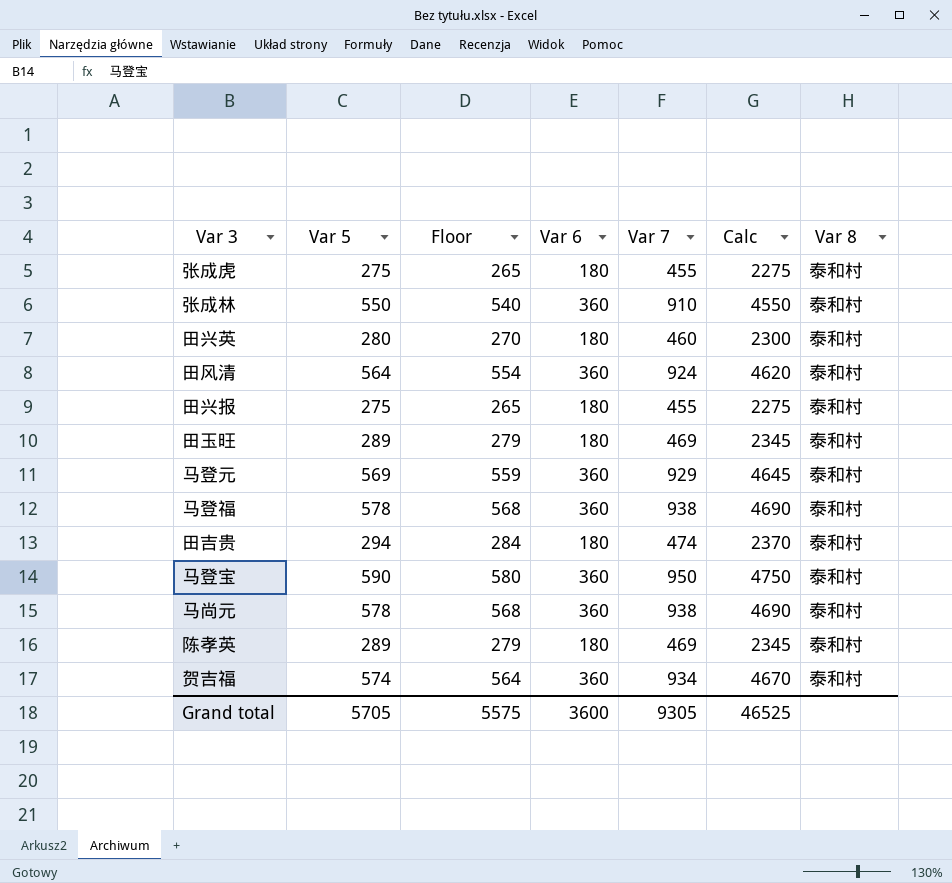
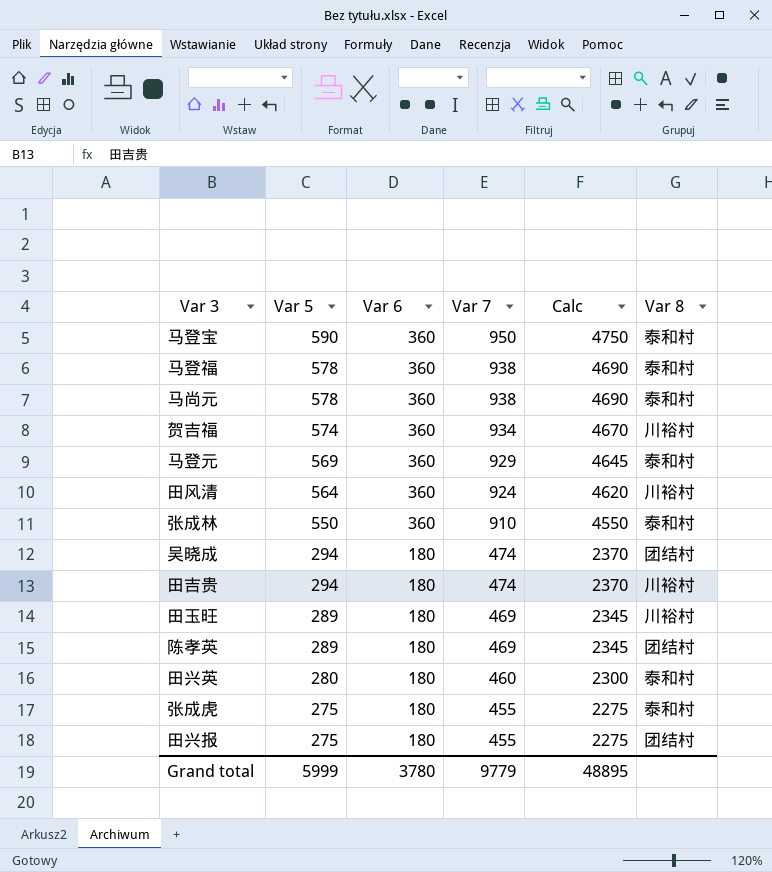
row order: none -> Var 5 descending
column Floor | formula: [Var 5] - 10 -> none
贺吉福 | Var 8: 泰和村 -> 川裕村
田风清 | Var 8: 泰和村 -> 川裕村
row 吴晓成: none -> 294 | 180 | 474 | 2370 | 团结村
田吉贵 | Var 8: 泰和村 -> 川裕村
田玉旺 | Var 8: 泰和村 -> 川裕村
陈孝英 | Var 8: 泰和村 -> 团结村
田兴报 | Var 8: 泰和村 -> 团结村
Grand total | Var 5: 5705 -> 5999
Grand total | Var 6: 3600 -> 3780
Grand total | Var 7: 9305 -> 9779
Grand total | Calc: 46525 -> 48895

